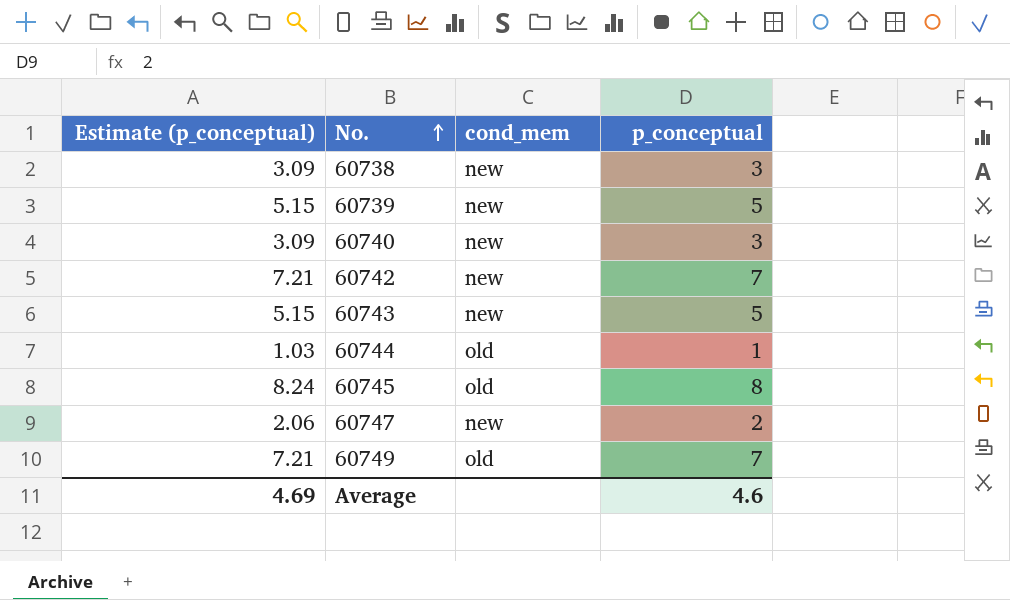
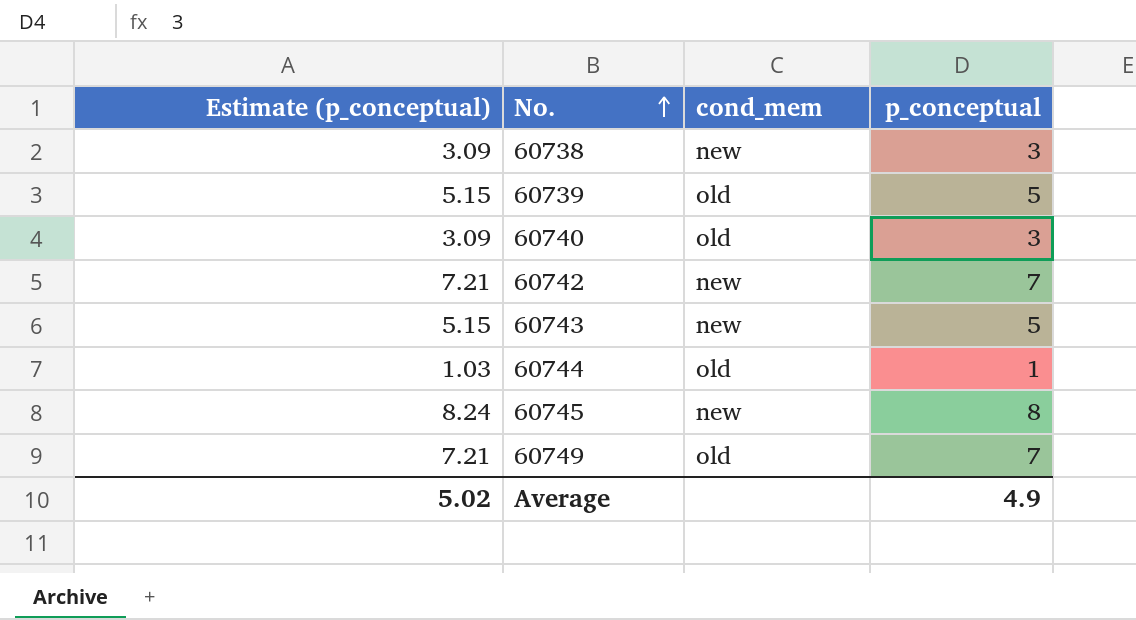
row 60747: 2.06 | new | 2 -> none
60739 | cond_mem: new -> old
60740 | cond_mem: new -> old
60745 | cond_mem: old -> new
Average | Estimate (p_conceptual): 4.69 -> 5.02
Average | p_conceptual: 4.6 -> 4.9

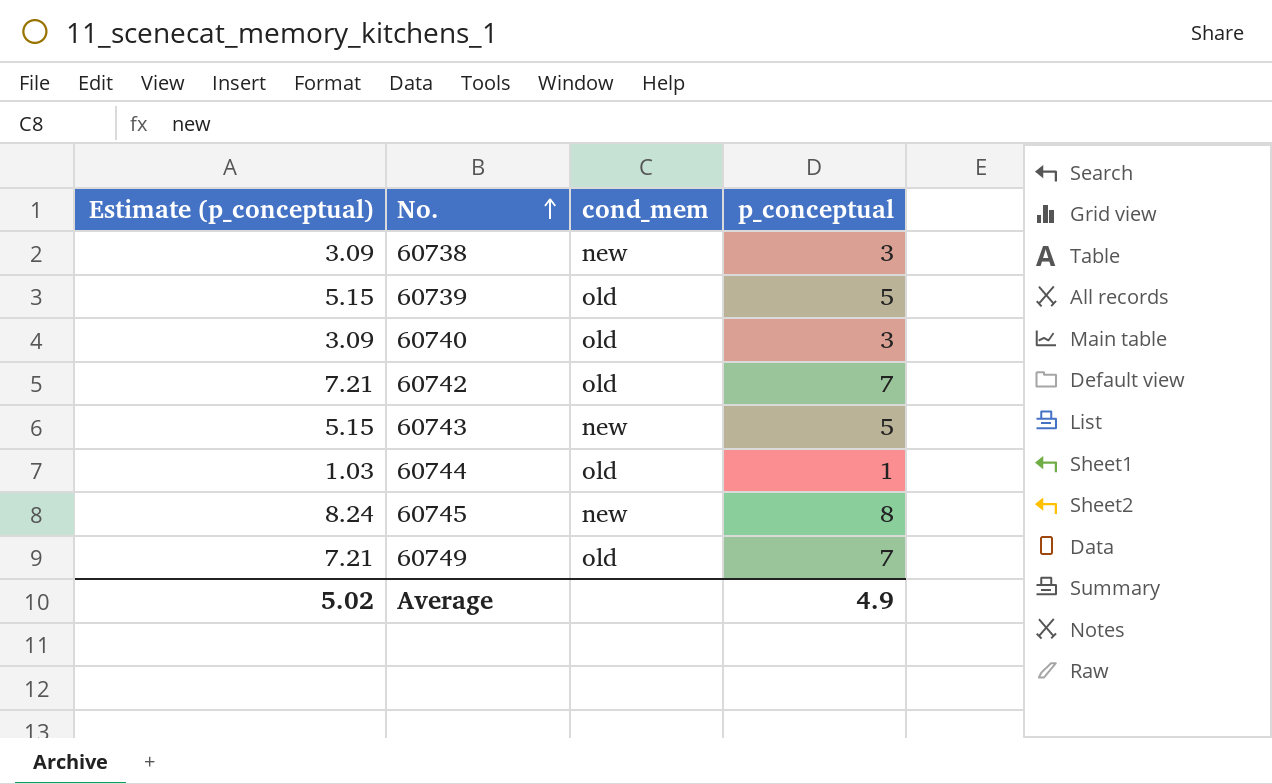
60742 | cond_mem: new -> old

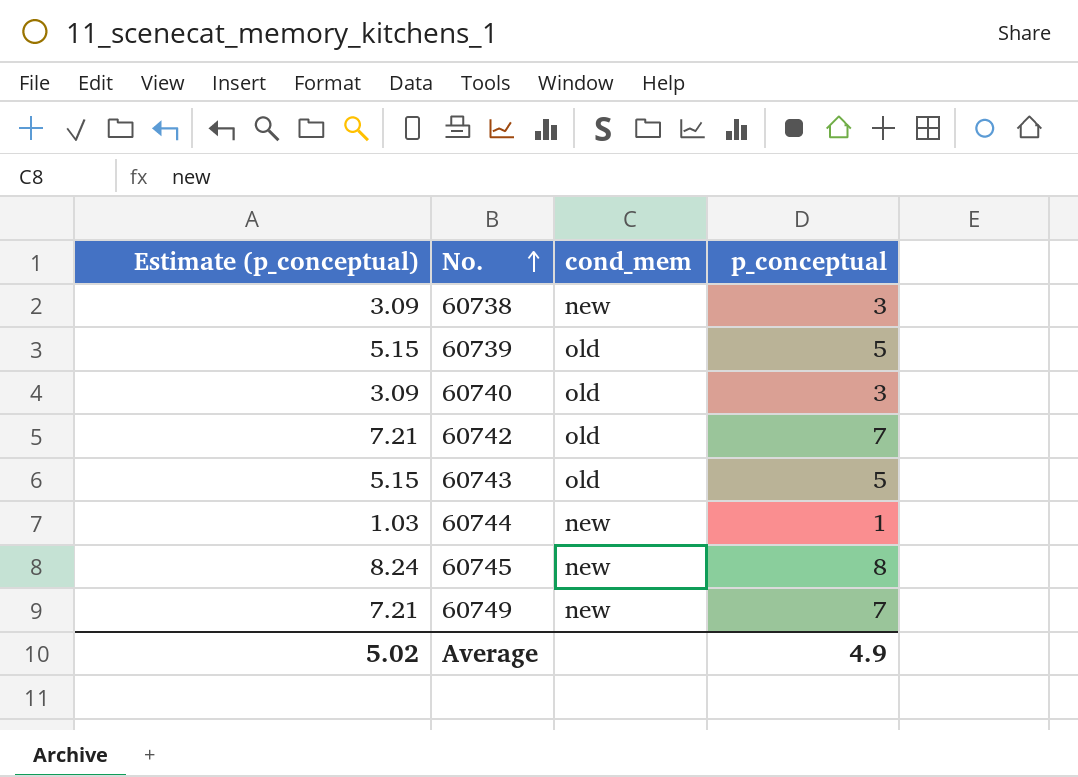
60743 | cond_mem: new -> old
60744 | cond_mem: old -> new
60749 | cond_mem: old -> new

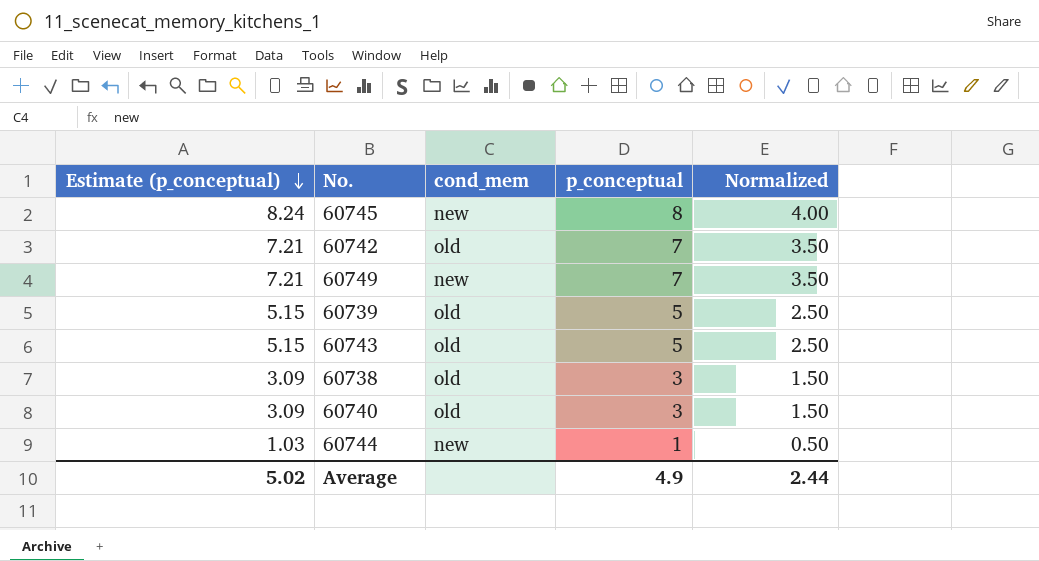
row order: No. ascending -> Estimate (p_conceptual) descending
column Normalized | formula: none -> [p_conceptual] * 0.5
60738 | cond_mem: new -> old

